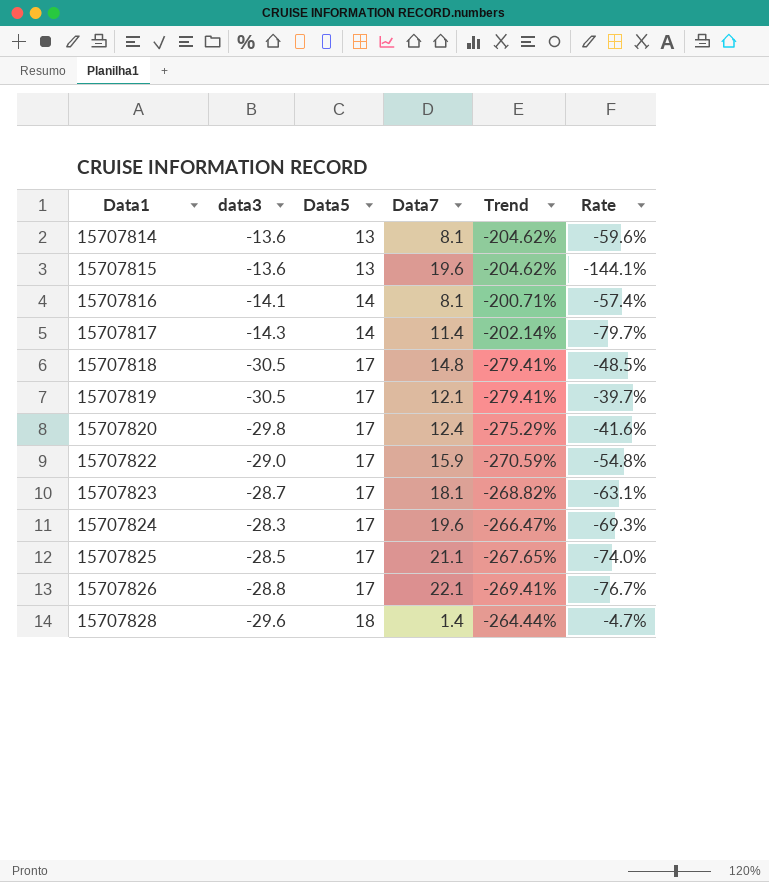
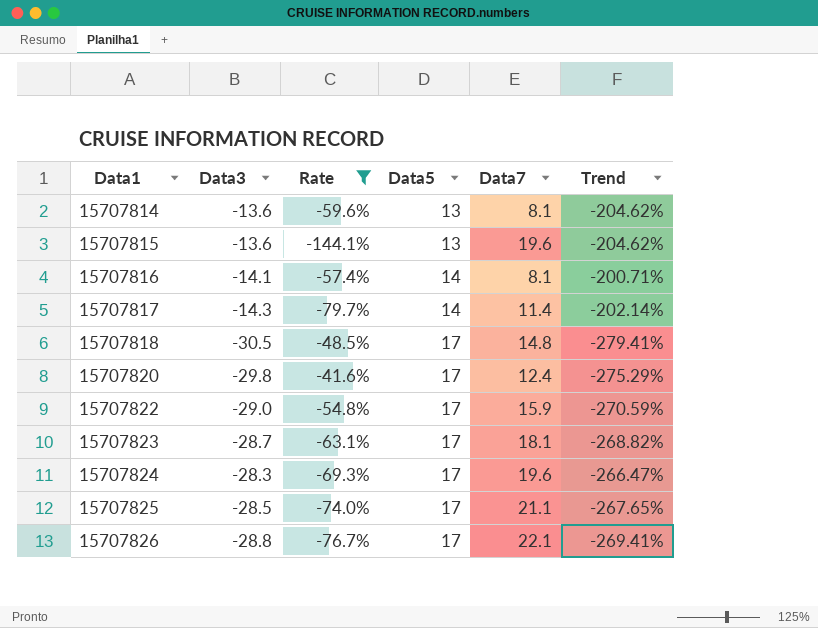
filter: none -> Rate <= -41.6%
column name: data3 -> Data3
column Rate | position: 6 -> 3

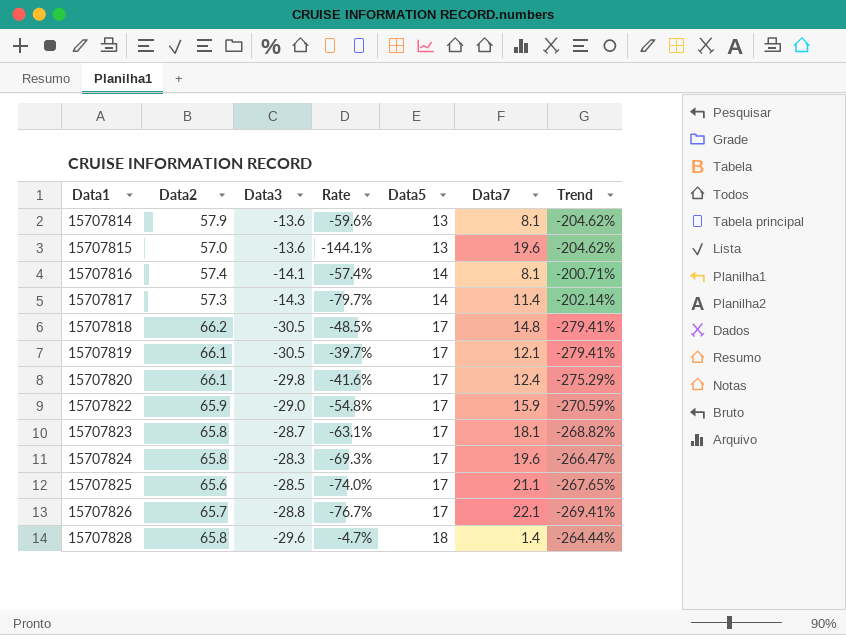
filter: Rate <= -41.6% -> none
column Data2 | position: none -> 2

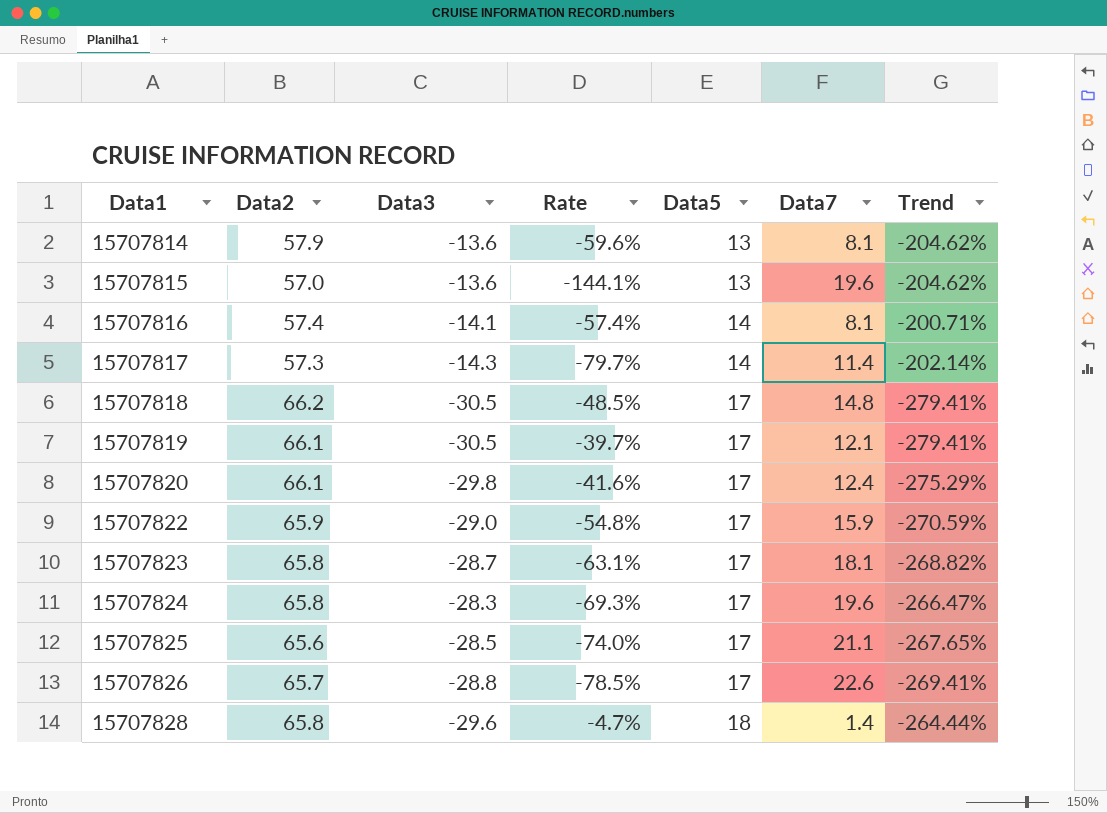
15707826 | Rate: -76.7% -> -78.5%
15707826 | Data7: 22.1 -> 22.6

